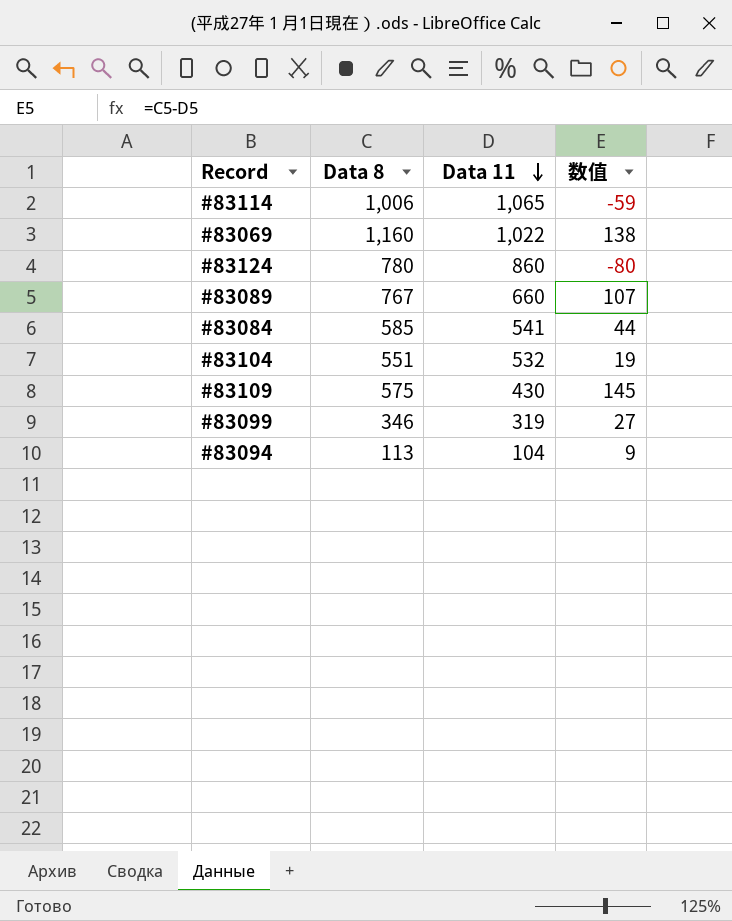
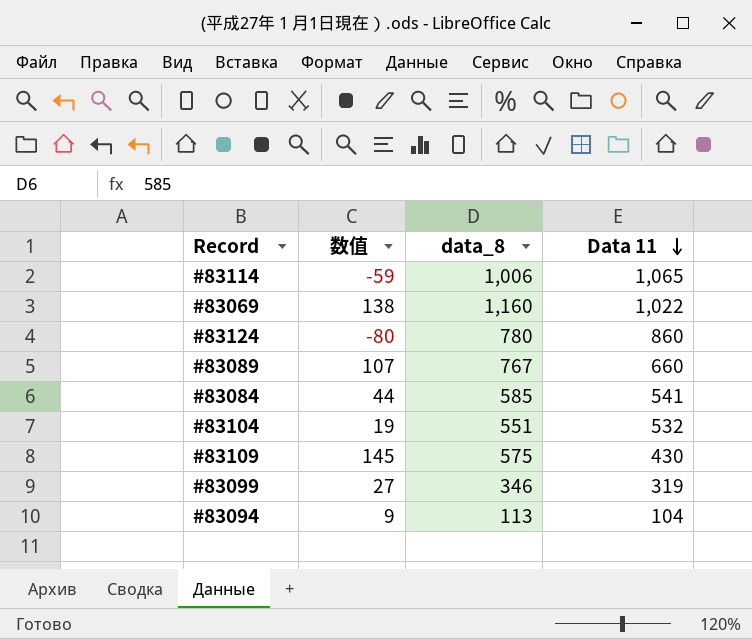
column 数值 | position: 4 -> 2
column name: Data 8 -> data_8

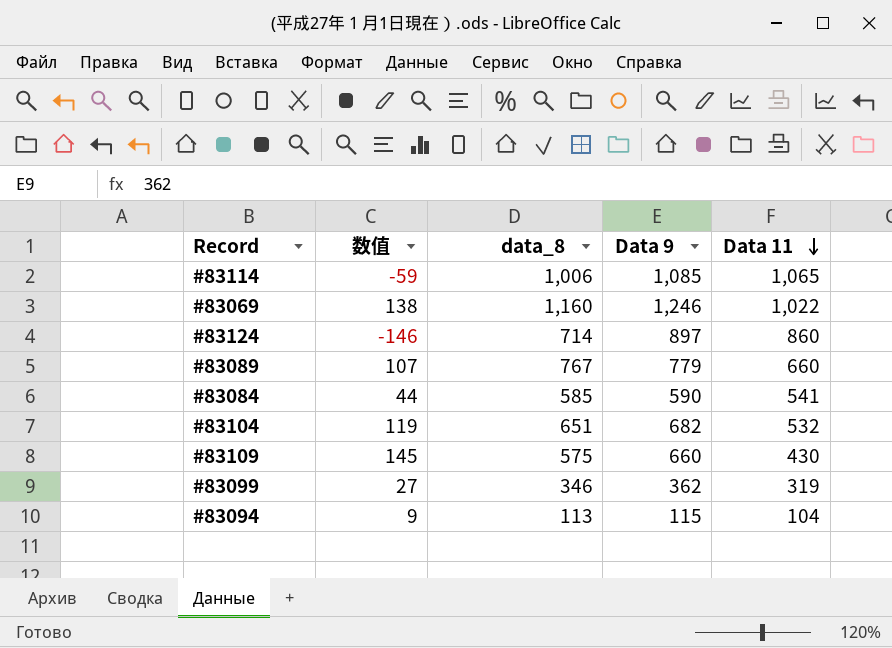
column Data 9 | position: none -> 4
#83124 | 数值: -80 -> -146
#83124 | data_8: 780 -> 714
#83104 | 数值: 19 -> 119
#83104 | data_8: 551 -> 651

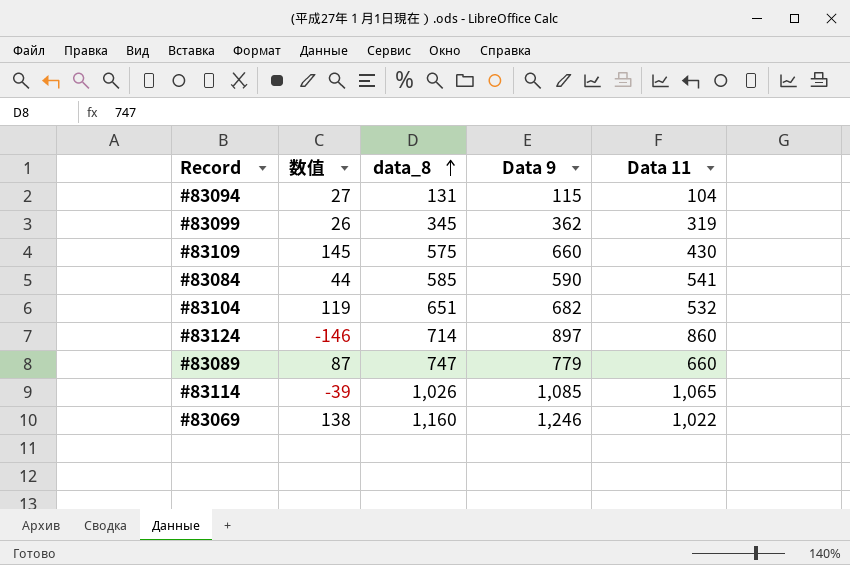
row order: Data 11 descending -> data_8 ascending
#83094 | 数值: 9 -> 27
#83094 | data_8: 113 -> 131
#83099 | 数值: 27 -> 26
#83099 | data_8: 346 -> 345
#83089 | 数值: 107 -> 87
#83089 | data_8: 767 -> 747
#83114 | 数值: -59 -> -39
#83114 | data_8: 1,006 -> 1,026

